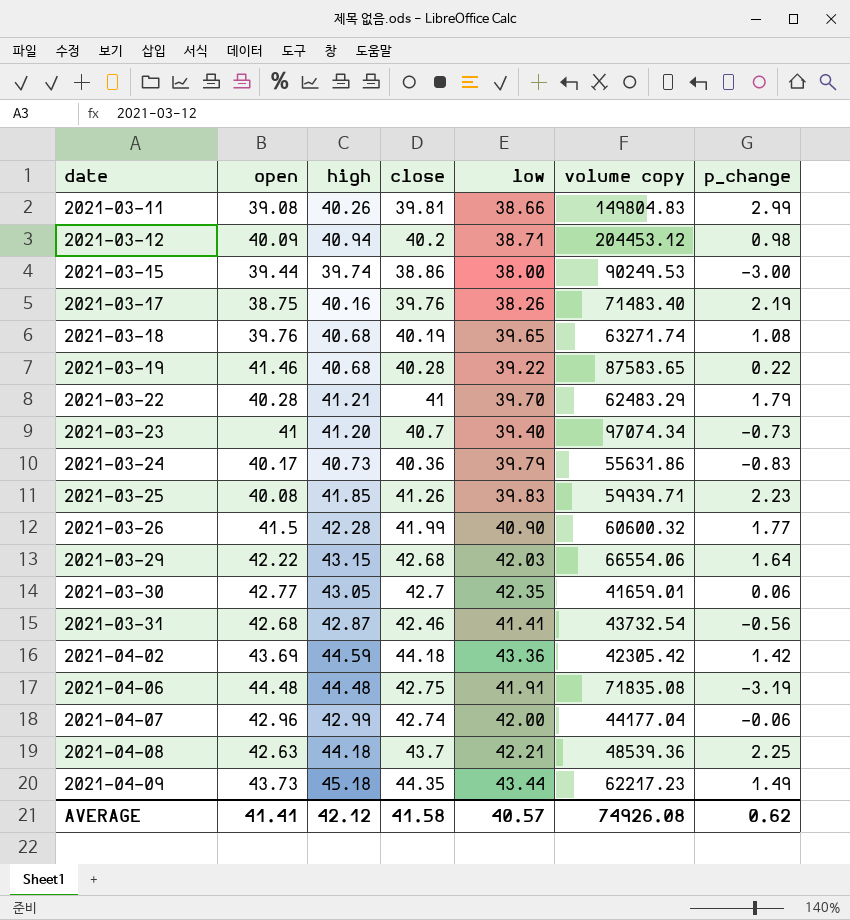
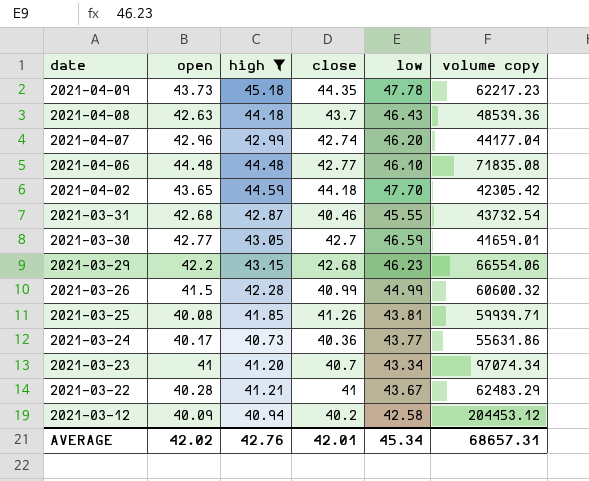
filter: none -> high >= 40.73
row order: date ascending -> date descending
column p_change | position: 7 -> none
2021-04-09 | low: 43.44 -> 47.78
2021-04-08 | low: 42.21 -> 46.43
2021-04-07 | low: 42.00 -> 46.20
2021-04-06 | close: 42.75 -> 42.77
2021-04-06 | low: 41.91 -> 46.10
2021-04-02 | open: 43.69 -> 43.65
2021-04-02 | low: 43.36 -> 47.70
2021-03-31 | close: 42.46 -> 40.46
2021-03-31 | low: 41.41 -> 45.55
2021-03-30 | low: 42.35 -> 46.59
2021-03-29 | open: 42.22 -> 42.2
2021-03-29 | low: 42.03 -> 46.23
2021-03-26 | close: 41.99 -> 40.99
2021-03-26 | low: 40.90 -> 44.99
2021-03-25 | low: 39.83 -> 43.81
2021-03-24 | low: 39.79 -> 43.77
2021-03-23 | low: 39.40 -> 43.34
2021-03-22 | low: 39.70 -> 43.67
2021-03-12 | low: 38.71 -> 42.58
AVERAGE | open: 41.41 -> 42.02
AVERAGE | high: 42.12 -> 42.76
AVERAGE | close: 41.58 -> 42.01
AVERAGE | low: 40.57 -> 45.34
AVERAGE | volume copy: 74926.08 -> 68657.31

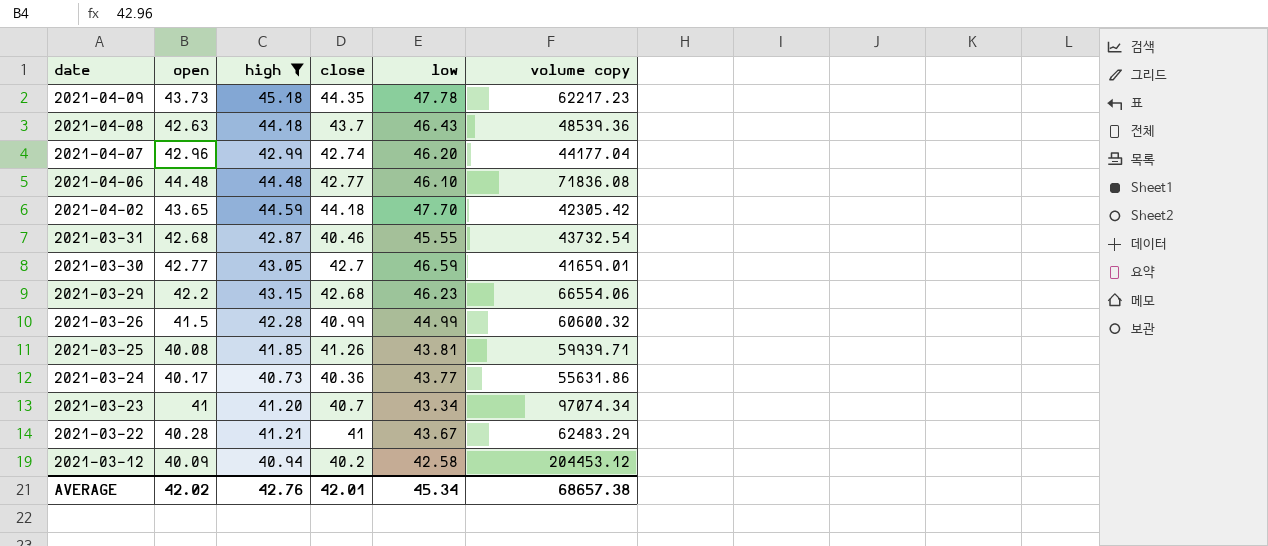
2021-04-06 | volume copy: 71835.08 -> 71836.08
AVERAGE | volume copy: 68657.31 -> 68657.38

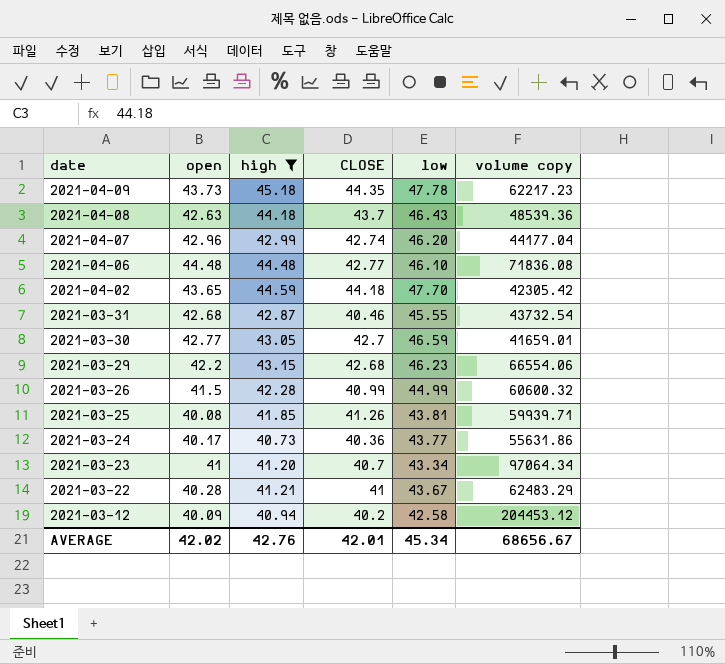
column name: close -> CLOSE
2021-03-23 | volume copy: 97074.34 -> 97064.34
AVERAGE | volume copy: 68657.38 -> 68656.67

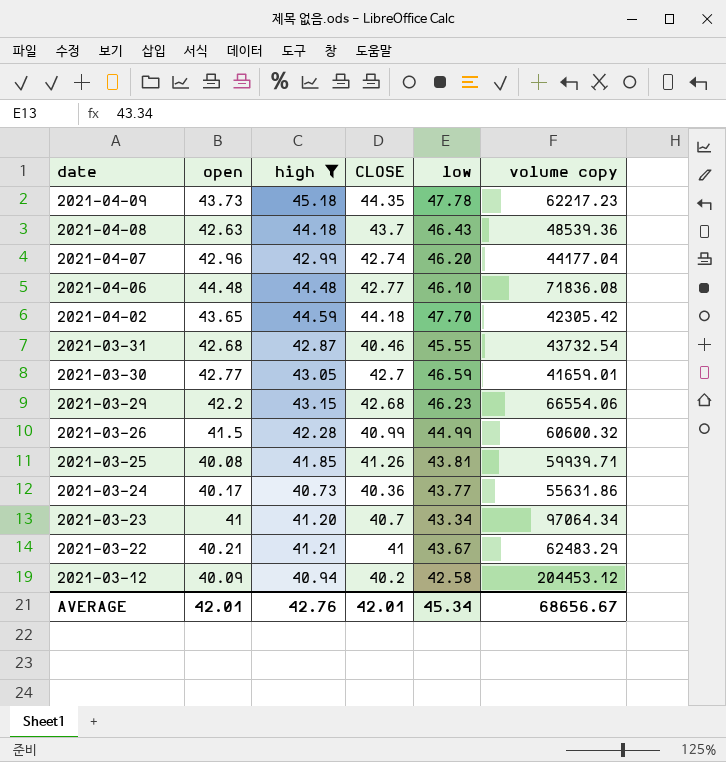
2021-03-22 | open: 40.28 -> 40.21
AVERAGE | open: 42.02 -> 42.01

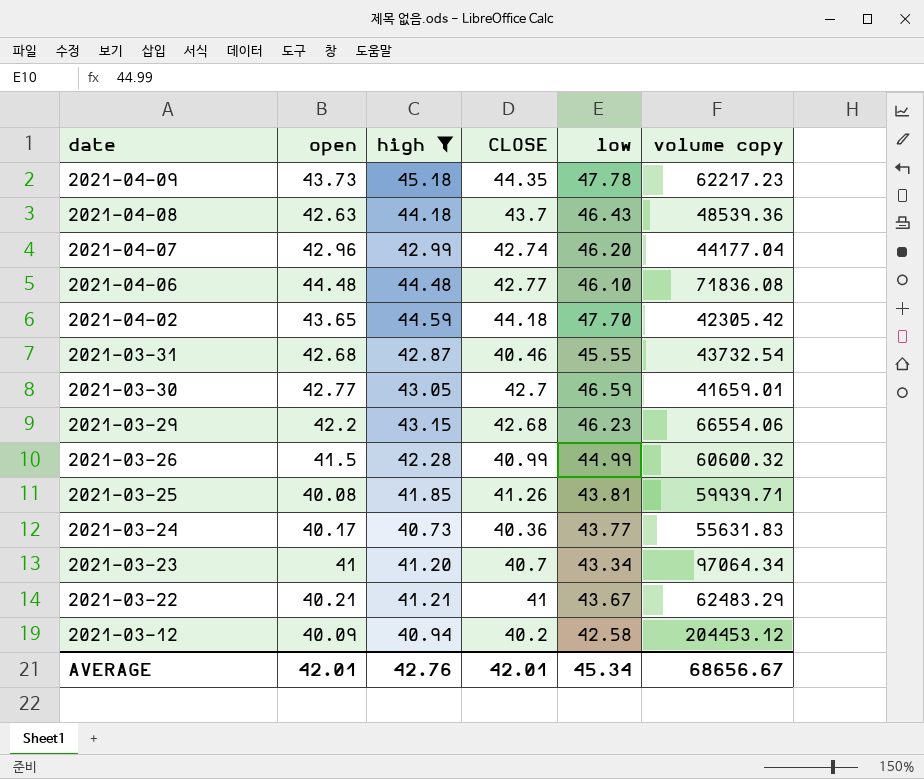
2021-03-24 | volume copy: 55631.86 -> 55631.83

